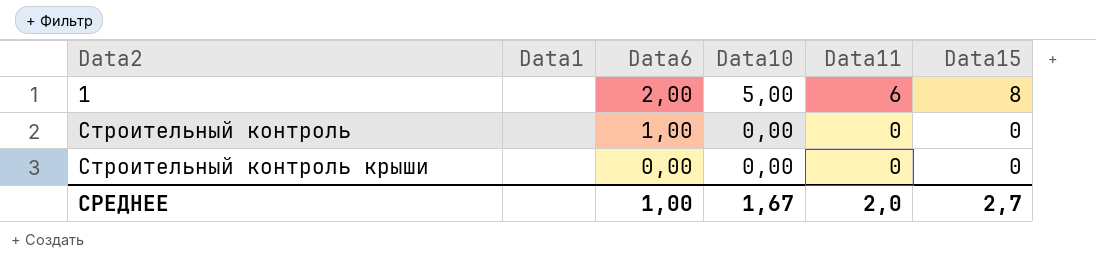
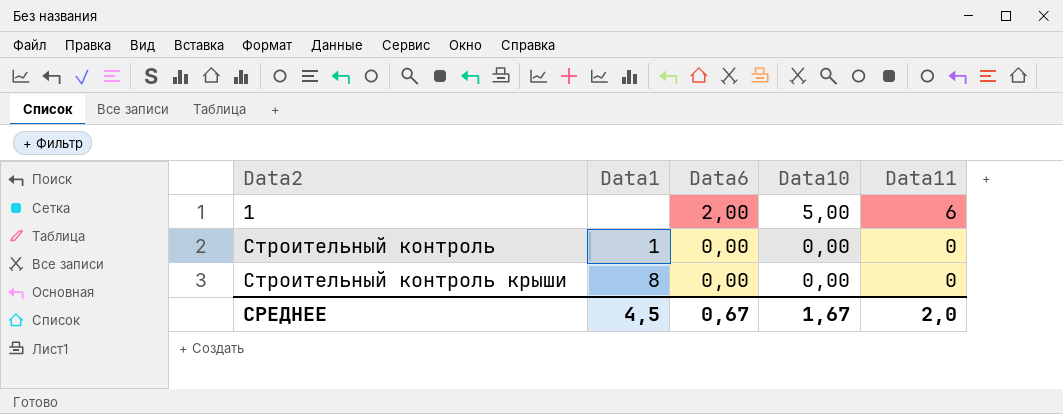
column Data15 | position: 6 -> none
Строительный контроль | Data1: none -> 1
Строительный контроль | Data6: 1,00 -> 0,00
Строительный контроль крыши | Data1: none -> 8
СРЕДНЕЕ | Data1: none -> 4,5
СРЕДНЕЕ | Data6: 1,00 -> 0,67

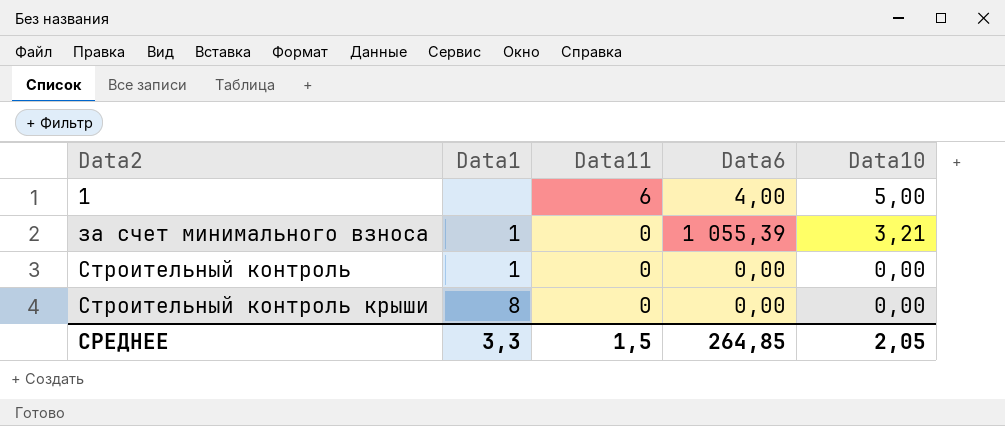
column Data11 | position: 5 -> 3
1 | Data6: 2,00 -> 4,00
row за счет минимального взноса: none -> 1 | 0 | 1 055,39 | 3,21
СРЕДНЕЕ | Data1: 4,5 -> 3,3
СРЕДНЕЕ | Data11: 2,0 -> 1,5
СРЕДНЕЕ | Data6: 0,67 -> 264,85
СРЕДНЕЕ | Data10: 1,67 -> 2,05

